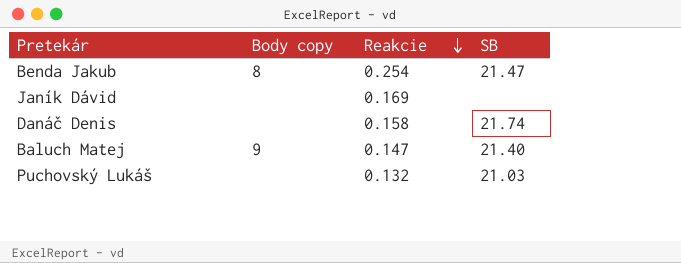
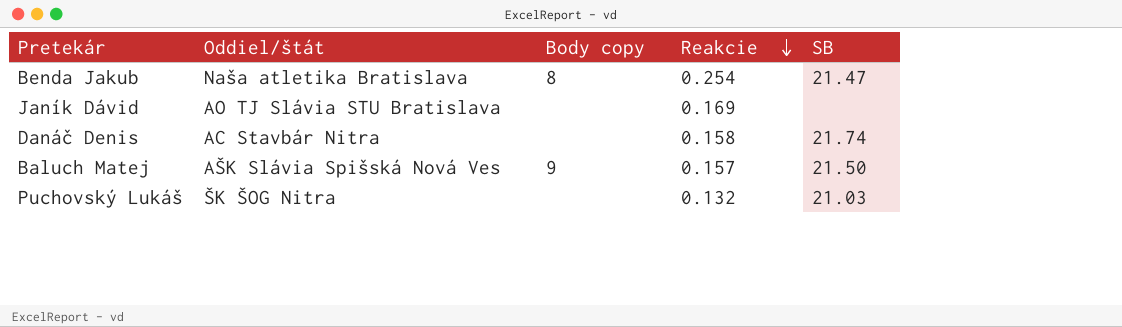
column Oddiel/štát | position: none -> 2
Baluch Matej | Reakcie: 0.147 -> 0.157
Baluch Matej | SB: 21.40 -> 21.50

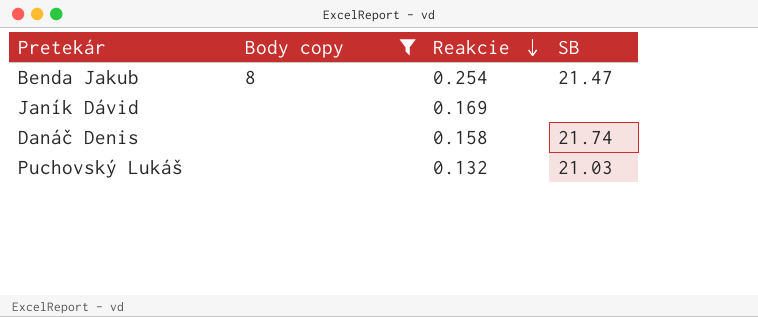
filter: none -> Body copy != 9
column Oddiel/štát | position: 2 -> none

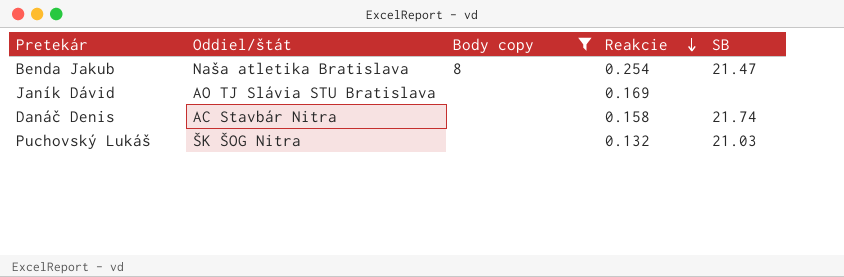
column Oddiel/štát | position: none -> 2

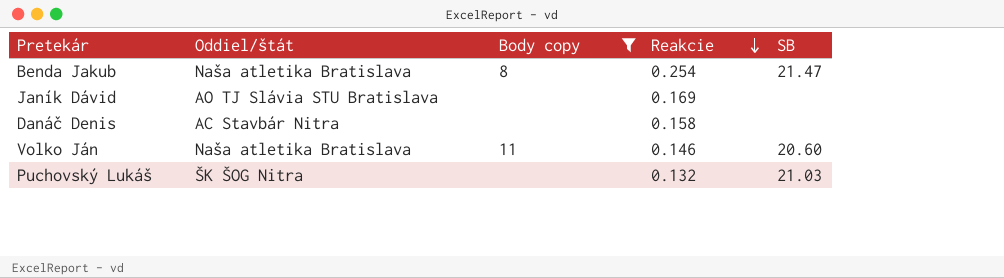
Danáč Denis | SB: 21.74 -> none
row Volko Ján: none -> Naša atletika Bratislava | 11 | 0.146 | 20.60

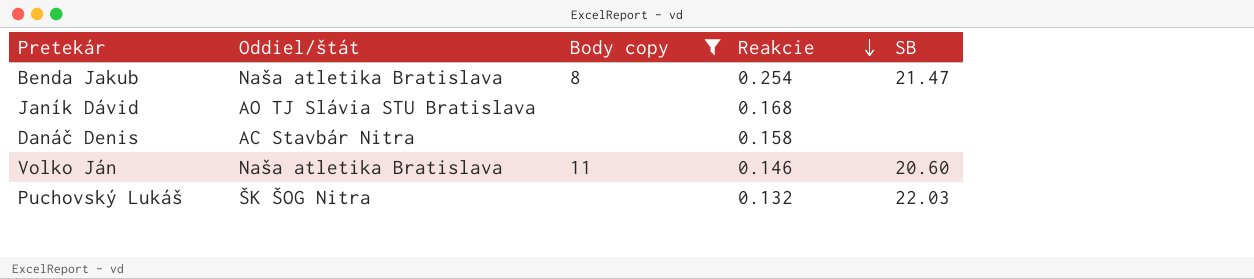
Janík Dávid | Reakcie: 0.169 -> 0.168
Puchovský Lukáš | SB: 21.03 -> 22.03

